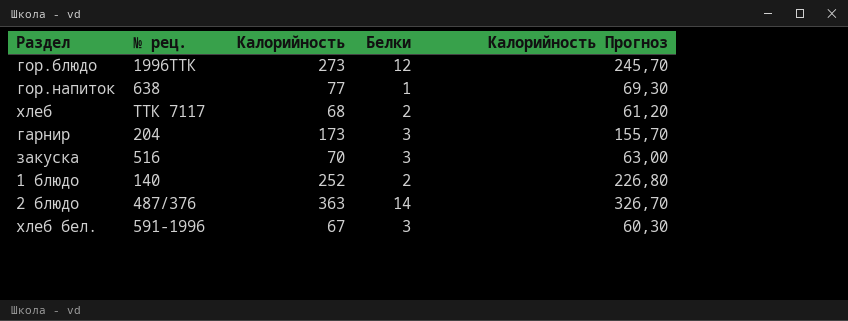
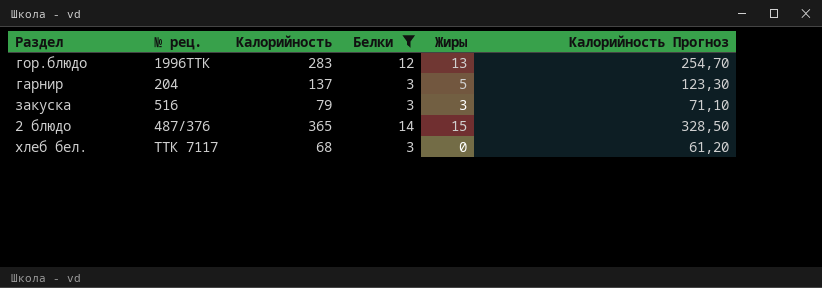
filter: none -> Белки >= 3
column Жиры | position: none -> 5
гор.блюдо | Калорийность: 273 -> 283
гор.блюдо | Калорийность Прогноз: 245,70 -> 254,70
гарнир | Калорийность: 173 -> 137
гарнир | Калорийность Прогноз: 155,70 -> 123,30
закуска | Калорийность: 70 -> 79
закуска | Калорийность Прогноз: 63,00 -> 71,10
2 блюдо | Калорийность: 363 -> 365
2 блюдо | Калорийность Прогноз: 326,70 -> 328,50
хлеб бел. | № рец.: 591-1996 -> ТТК 7117
хлеб бел. | Калорийность: 67 -> 68
хлеб бел. | Калорийность Прогноз: 60,30 -> 61,20

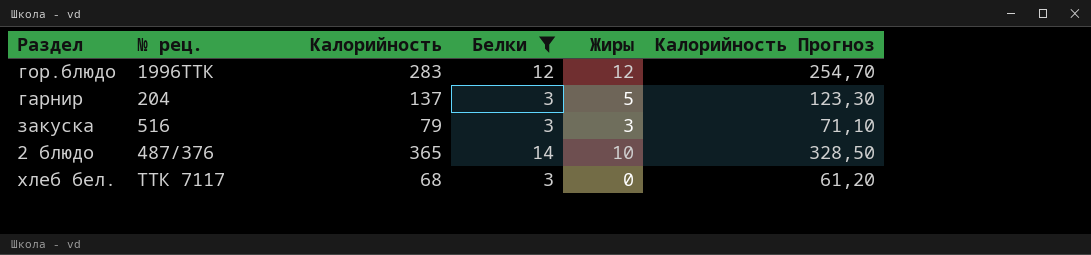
гор.блюдо | Жиры: 13 -> 12
2 блюдо | Жиры: 15 -> 10

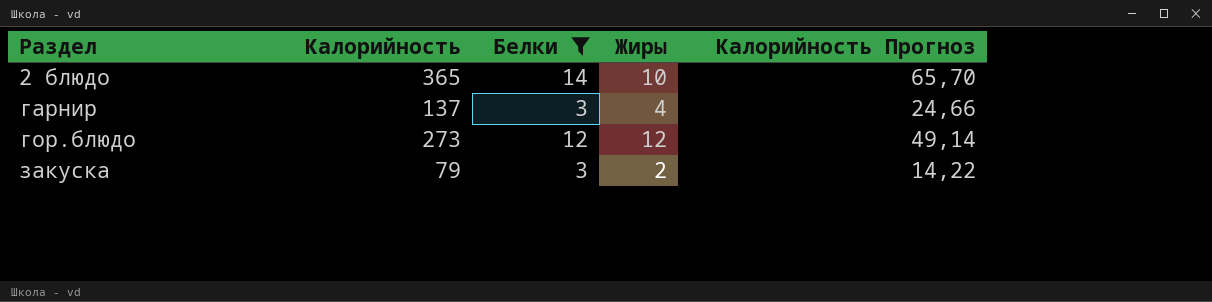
row order: none -> Раздел ascending
column № рец. | position: 2 -> none
column Калорийность Прогноз | formula: [Калорийность] * 0,9 -> [Калорийность] * 0,18
row хлеб бел.: ТТК 7117 | 68 | 3 | 0 | 61,20 -> none
гарнир | Жиры: 5 -> 4
гор.блюдо | Калорийность: 283 -> 273
закуска | Жиры: 3 -> 2

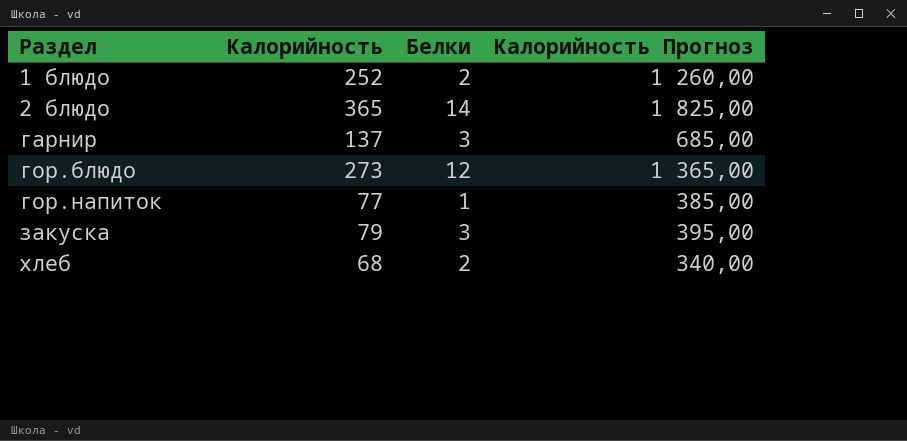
filter: Белки >= 3 -> none
column Жиры | position: 4 -> none
column Калорийность Прогноз | formula: [Калорийность] * 0,18 -> [Калорийность] * 5

